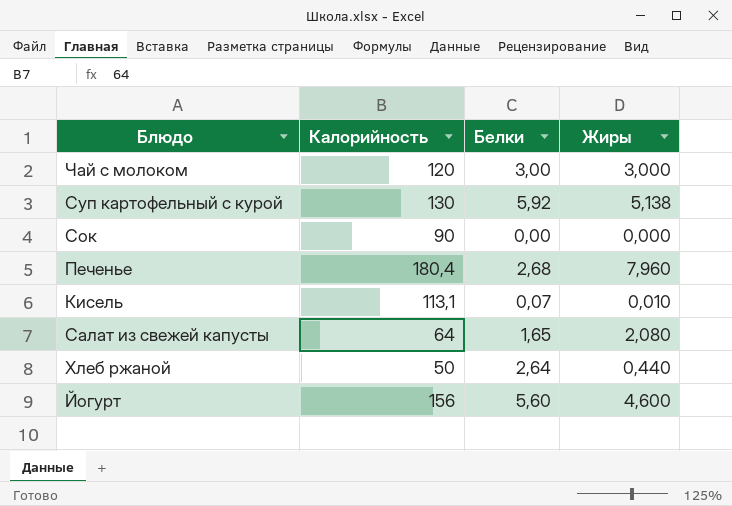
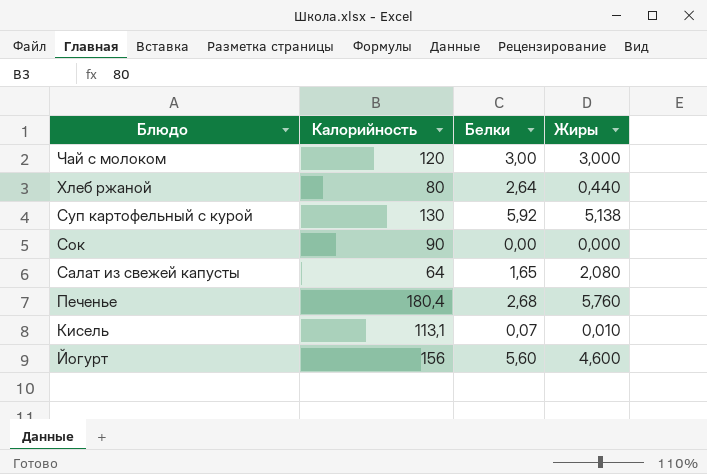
row order: none -> Блюдо descending
Хлеб ржаной | Калорийность: 50 -> 80
Печенье | Жиры: 7,960 -> 5,760

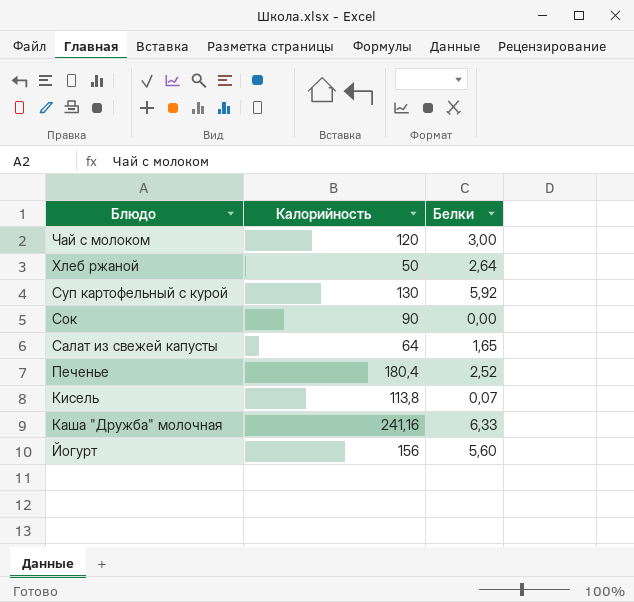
column Жиры | position: 4 -> none
Хлеб ржаной | Калорийность: 80 -> 50
Печенье | Белки: 2,68 -> 2,52
Кисель | Калорийность: 113,1 -> 113,8
row Каша "Дружба" молочная: none -> 241,16 | 6,33

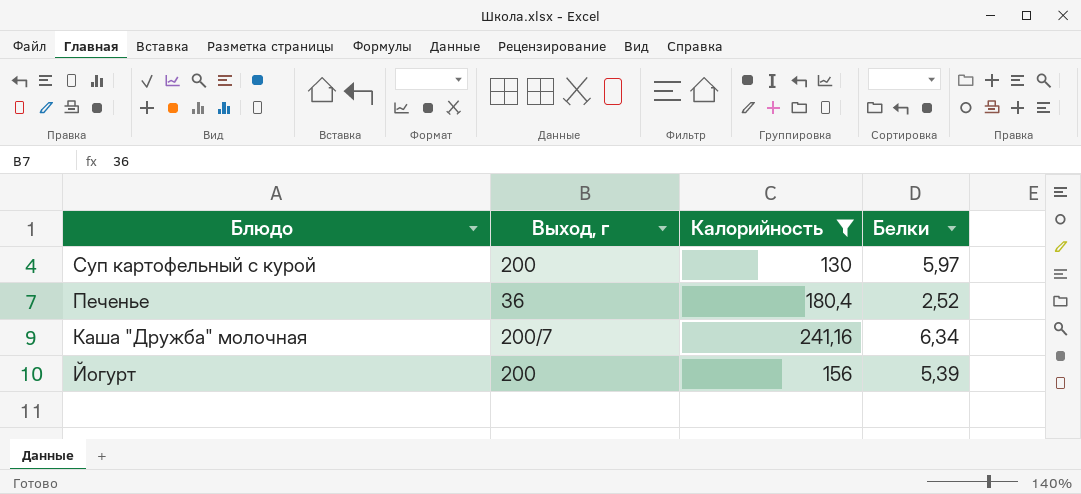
filter: none -> Калорийность >= 130
column Выход, г | position: none -> 2
Суп картофельный с курой | Белки: 5,92 -> 5,97
Каша "Дружба" молочная | Белки: 6,33 -> 6,34
Йогурт | Белки: 5,60 -> 5,39

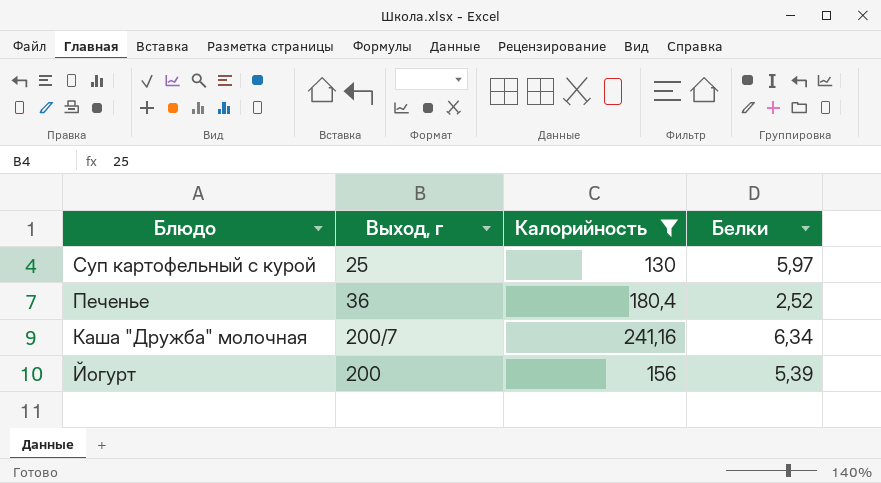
Суп картофельный с курой | Выход, г: 200 -> 25

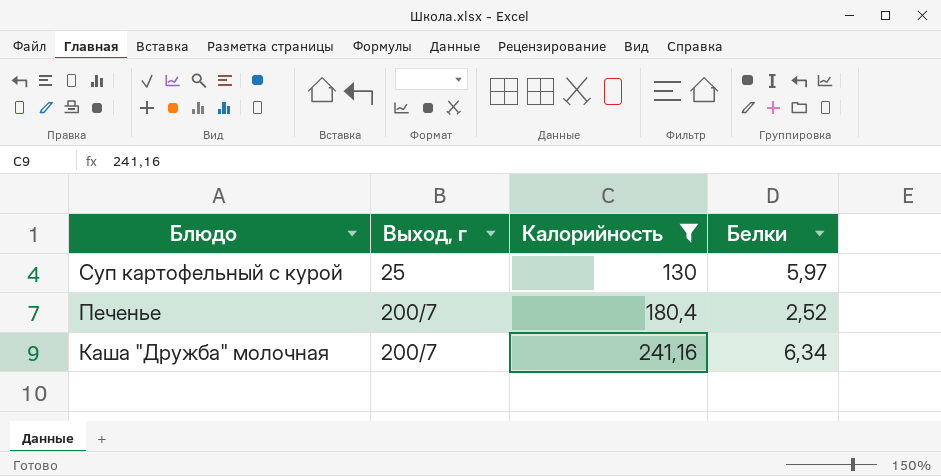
row Йогурт: 200 | 156 | 5,39 -> none
Печенье | Выход, г: 36 -> 200/7

